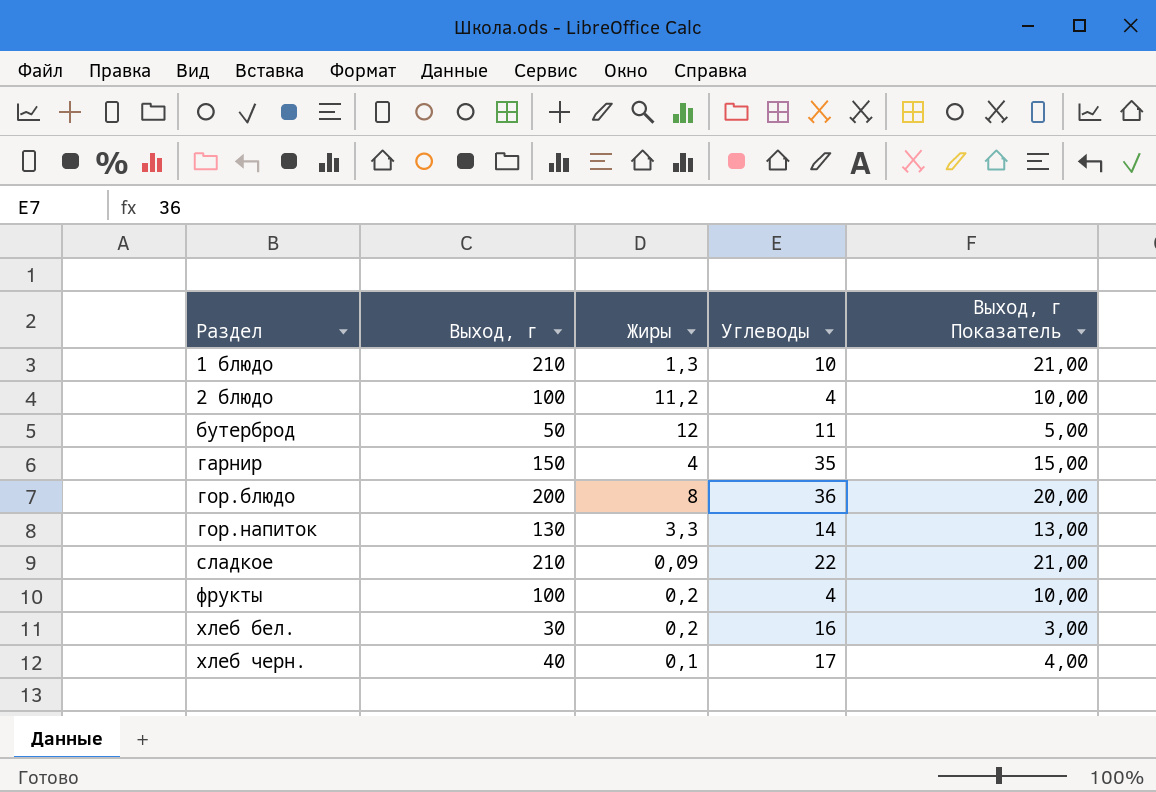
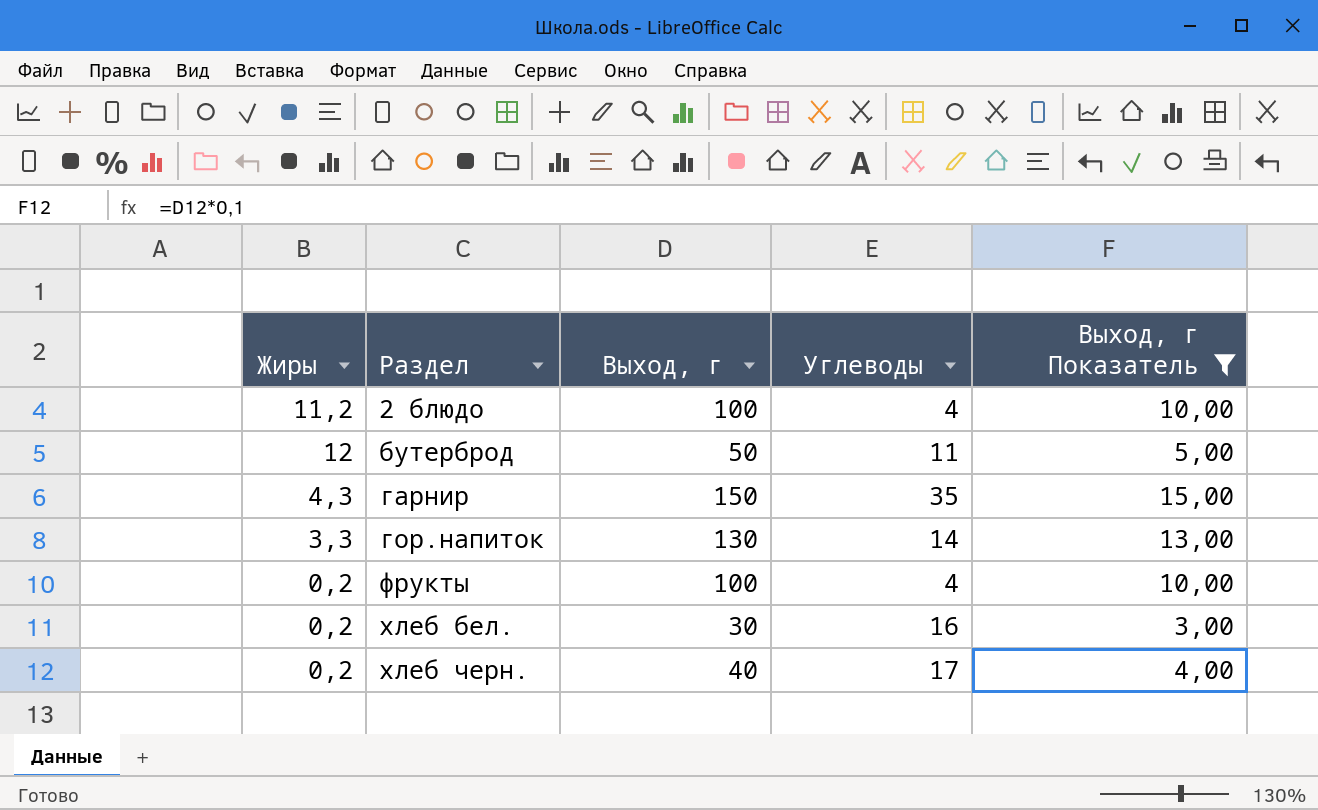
filter: none -> Выход, г Показатель <= 15,00
column Жиры | position: 3 -> 1
гарнир | Жиры: 4 -> 4,3
хлеб черн. | Жиры: 0,1 -> 0,2

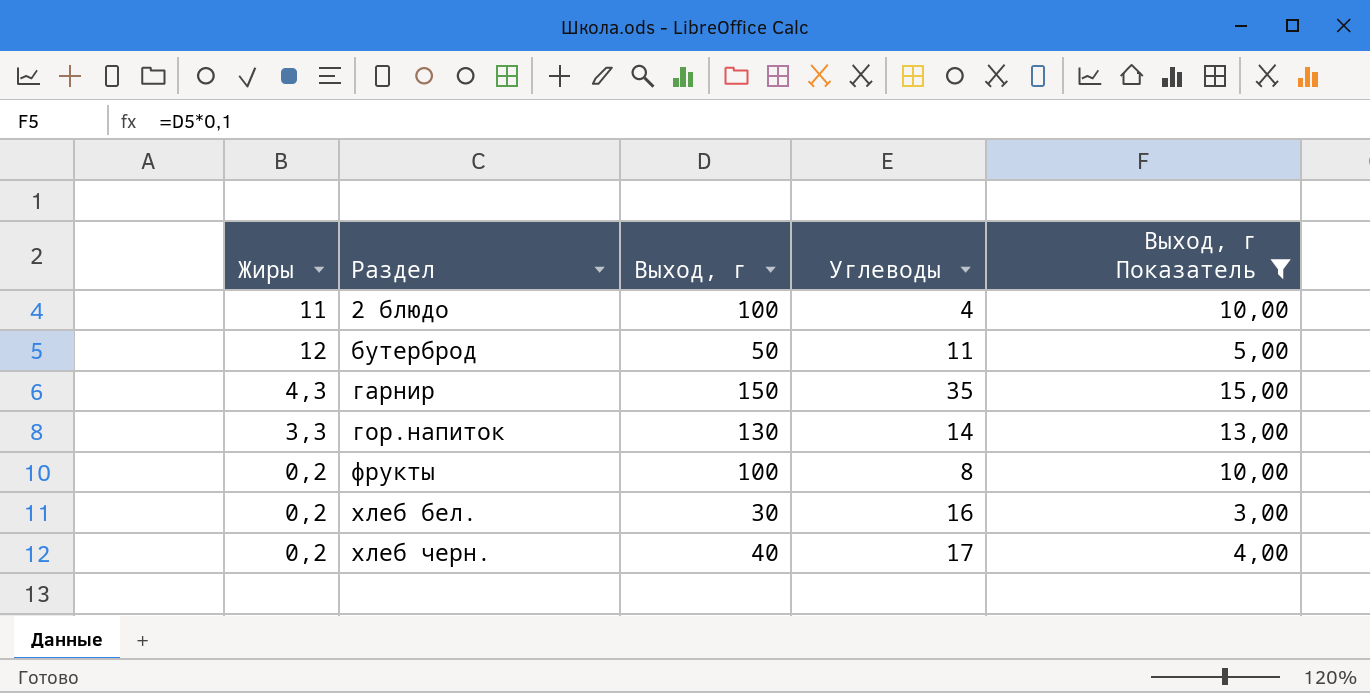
2 блюдо | Жиры: 11,2 -> 11
фрукты | Углеводы: 4 -> 8

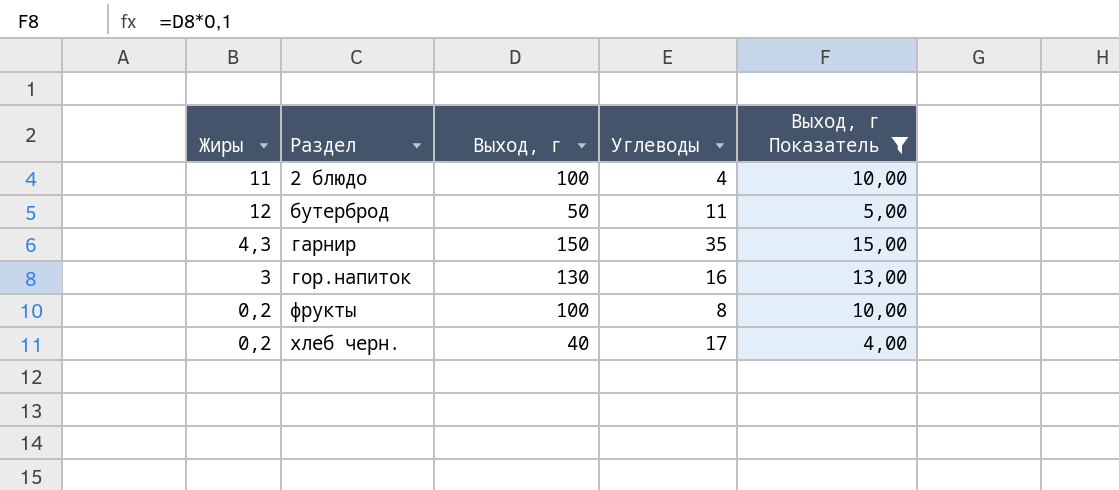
row хлеб бел.: 0,2 | 30 | 16 | 3,00 -> none
гор.напиток | Жиры: 3,3 -> 3
гор.напиток | Углеводы: 14 -> 16

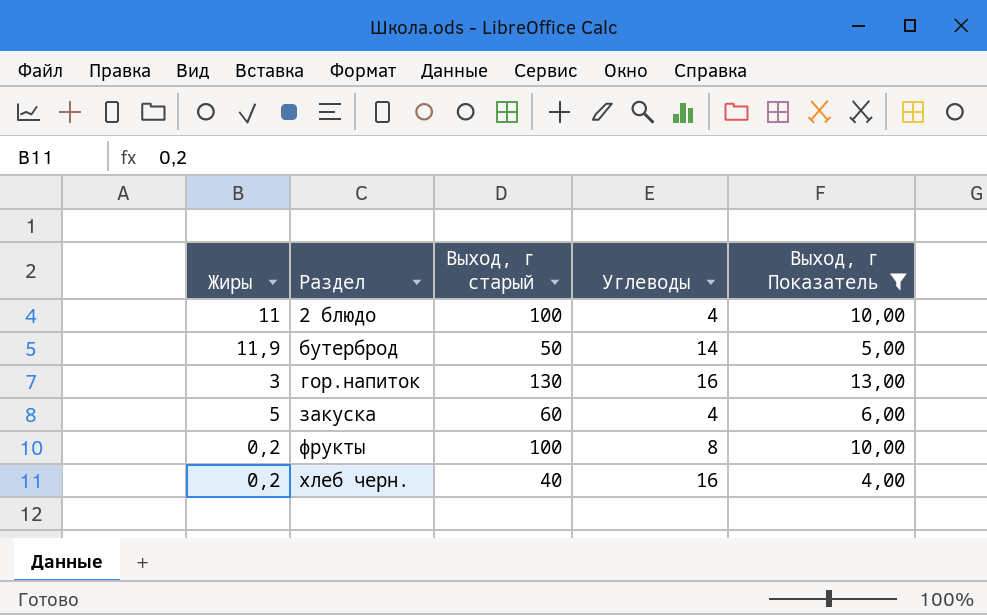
column name: Выход, г -> Выход, г старый
row гарнир: 4,3 | 150 | 35 | 15,00 -> none
бутерброд | Жиры: 12 -> 11,9
бутерброд | Углеводы: 11 -> 14
row закуска: none -> 5 | 60 | 4 | 6,00
хлеб черн. | Углеводы: 17 -> 16

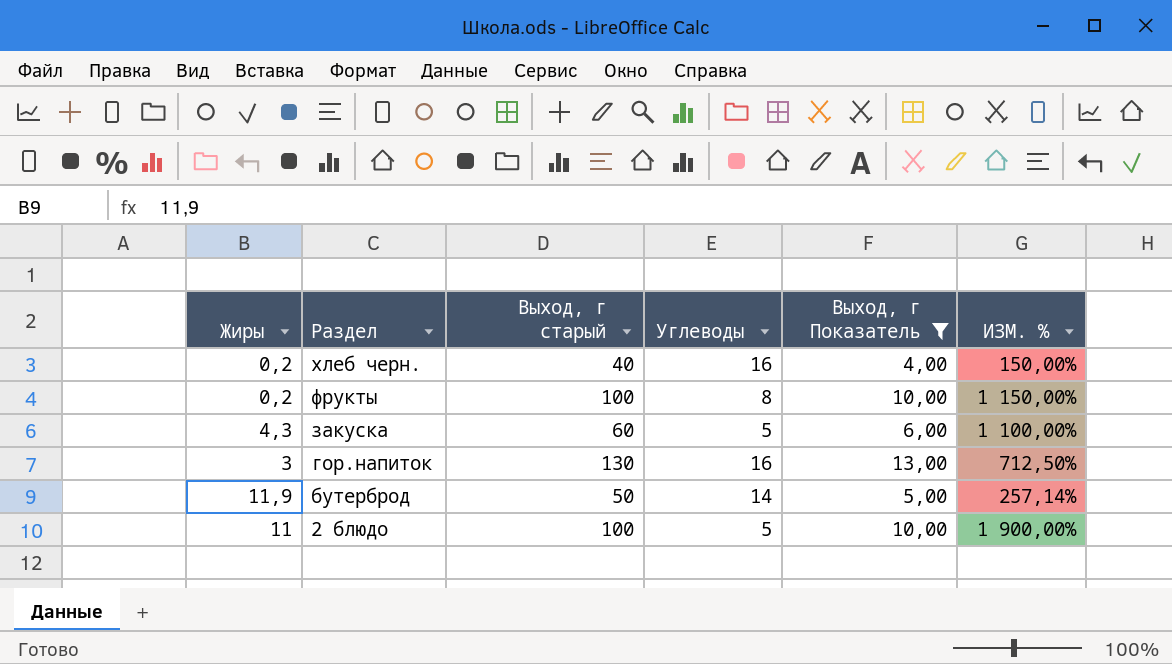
row order: Раздел ascending -> Раздел descending
column ИЗМ. % | formula: none -> ([Выход, г старый] - [Углеводы]) / [Углеводы]
закуска | Жиры: 5 -> 4,3
закуска | Углеводы: 4 -> 5
2 блюдо | Углеводы: 4 -> 5

